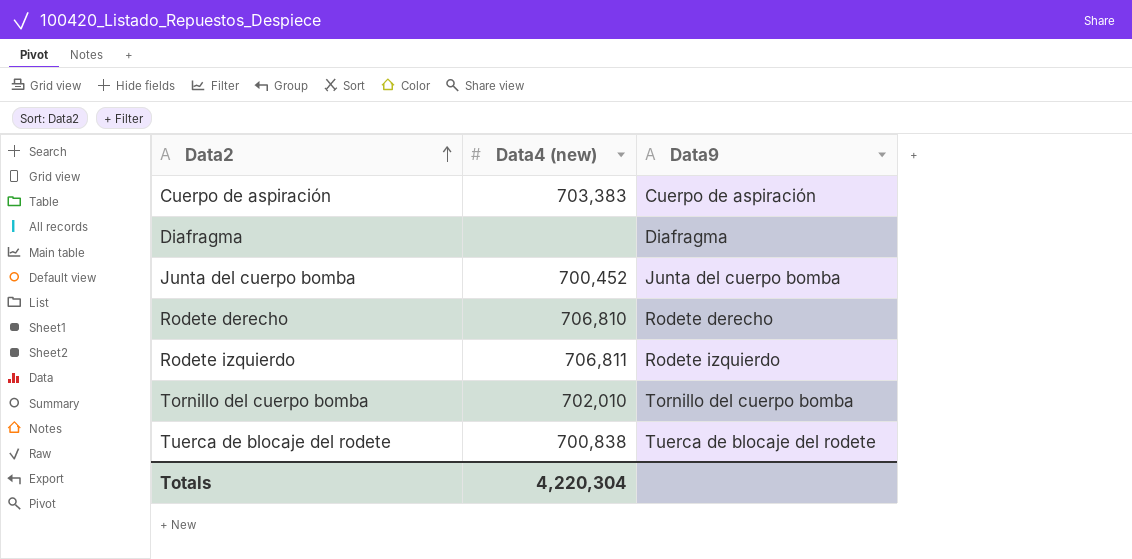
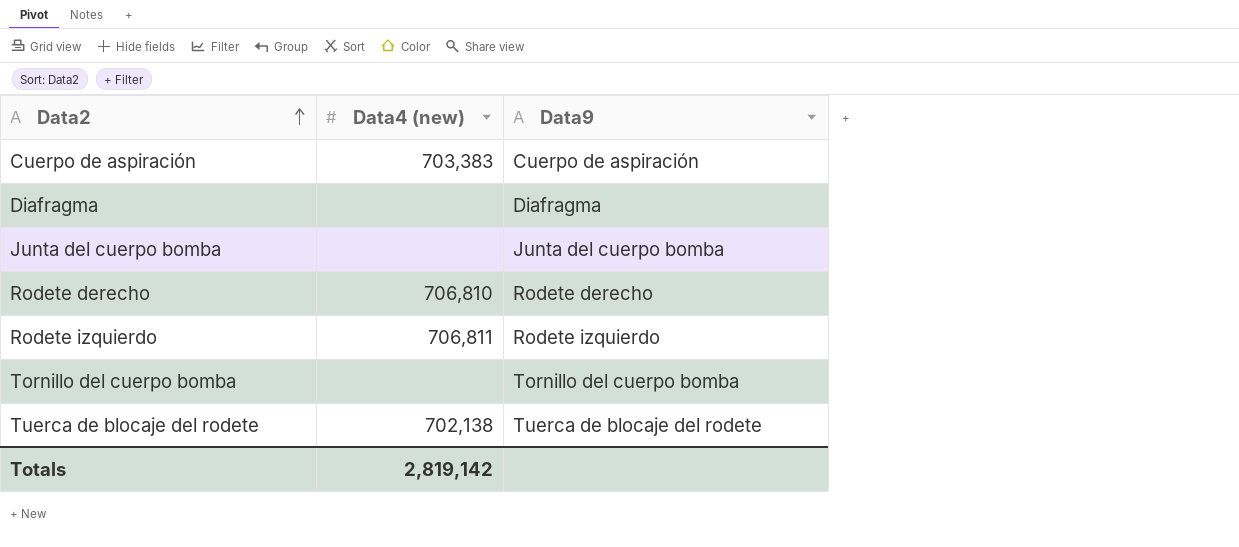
Junta del cuerpo bomba | Data4 (new): 700,452 -> none
Tornillo del cuerpo bomba | Data4 (new): 702,010 -> none
Tuerca de blocaje del rodete | Data4 (new): 700,838 -> 702,138
Totals | Data4 (new): 4,220,304 -> 2,819,142

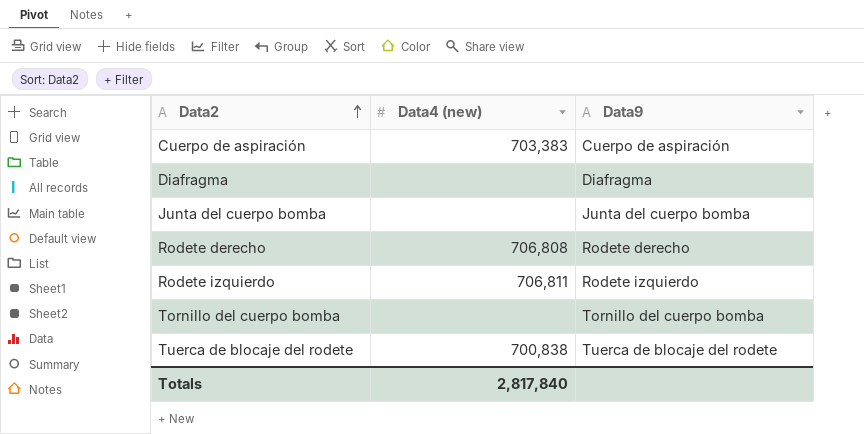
Rodete derecho | Data4 (new): 706,810 -> 706,808
Tuerca de blocaje del rodete | Data4 (new): 702,138 -> 700,838
Totals | Data4 (new): 2,819,142 -> 2,817,840

